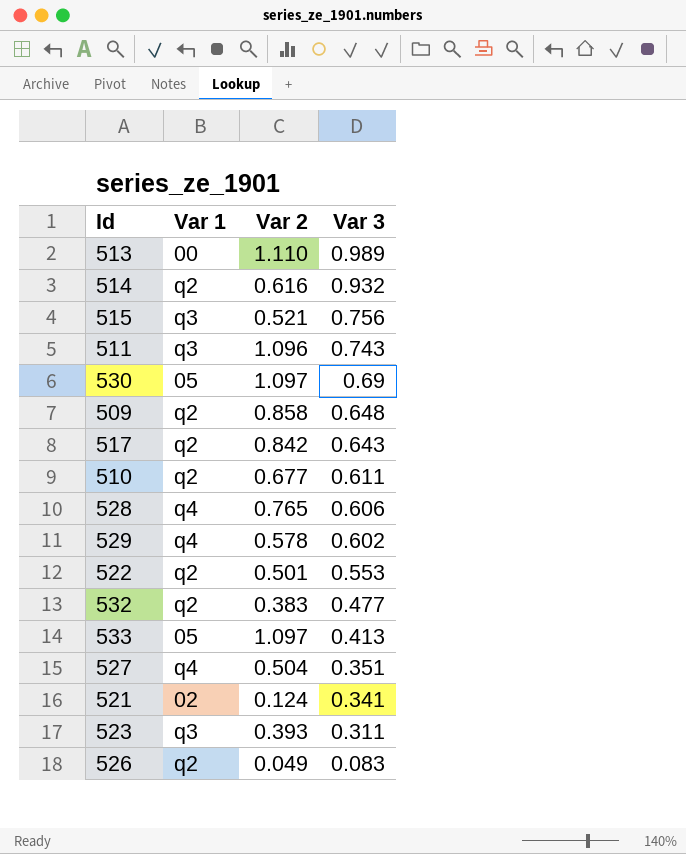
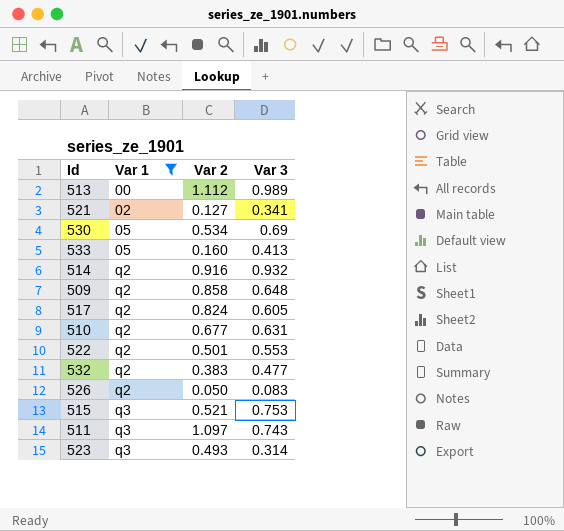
filter: none -> Var 1 != q4
row order: Var 3 descending -> Var 1 ascending
513 | Var 2: 1.110 -> 1.112
521 | Var 2: 0.124 -> 0.127
530 | Var 2: 1.097 -> 0.534
533 | Var 2: 1.097 -> 0.160
514 | Var 2: 0.616 -> 0.916
517 | Var 2: 0.842 -> 0.824
517 | Var 3: 0.643 -> 0.605
510 | Var 3: 0.611 -> 0.631
526 | Var 2: 0.049 -> 0.050
515 | Var 3: 0.756 -> 0.753
511 | Var 2: 1.096 -> 1.097
523 | Var 2: 0.393 -> 0.493
523 | Var 3: 0.311 -> 0.314

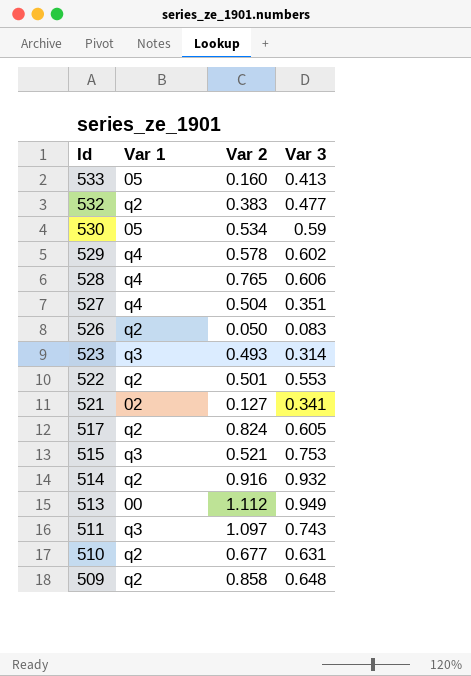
filter: Var 1 != q4 -> none
row order: Var 1 ascending -> Id descending
530 | Var 3: 0.69 -> 0.59
513 | Var 3: 0.989 -> 0.949

